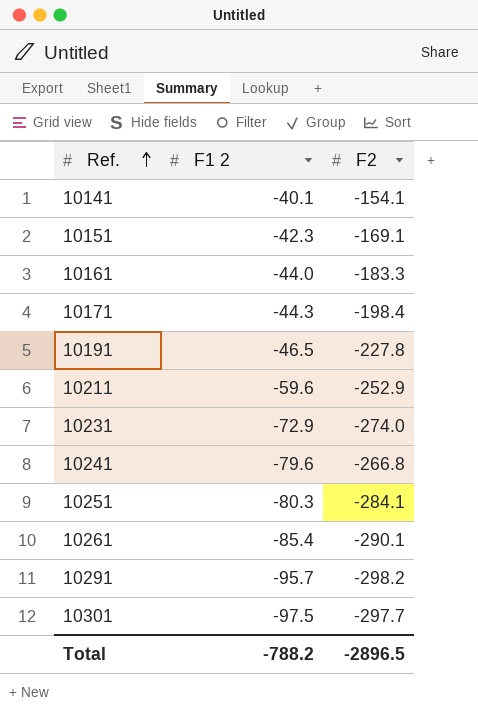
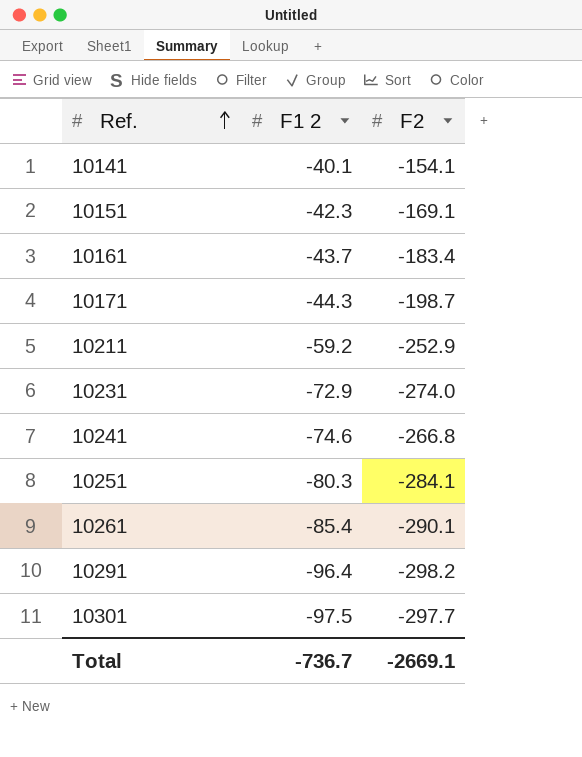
row 10191: -46.5 | -227.8 -> none
10161 | F1 2: -44.0 -> -43.7
10161 | F2: -183.3 -> -183.4
10171 | F2: -198.4 -> -198.7
10211 | F1 2: -59.6 -> -59.2
10241 | F1 2: -79.6 -> -74.6
10291 | F1 2: -95.7 -> -96.4
Total | F1 2: -788.2 -> -736.7
Total | F2: -2896.5 -> -2669.1

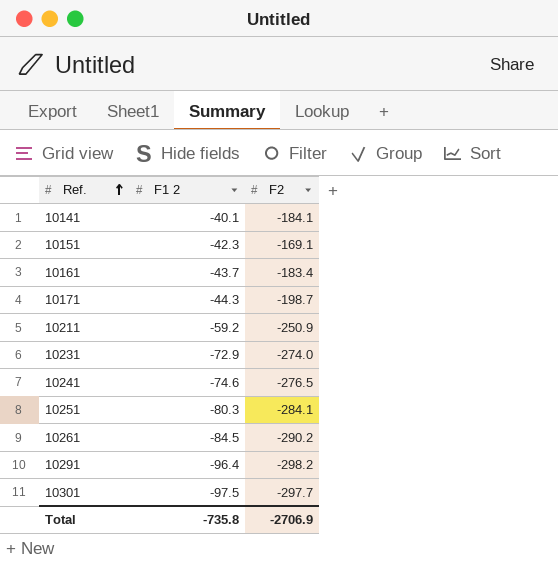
10141 | F2: -154.1 -> -184.1
10211 | F2: -252.9 -> -250.9
10241 | F2: -266.8 -> -276.5
10261 | F1 2: -85.4 -> -84.5
10261 | F2: -290.1 -> -290.2
Total | F1 2: -736.7 -> -735.8
Total | F2: -2669.1 -> -2706.9

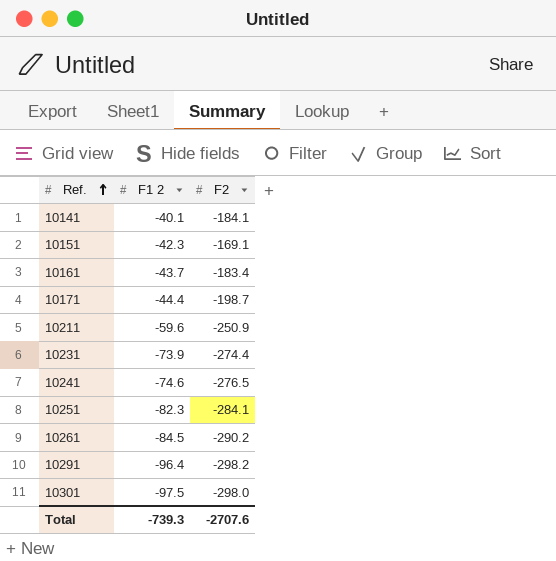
10171 | F1 2: -44.3 -> -44.4
10211 | F1 2: -59.2 -> -59.6
10231 | F1 2: -72.9 -> -73.9
10231 | F2: -274.0 -> -274.4
10251 | F1 2: -80.3 -> -82.3
10301 | F2: -297.7 -> -298.0
Total | F1 2: -735.8 -> -739.3
Total | F2: -2706.9 -> -2707.6

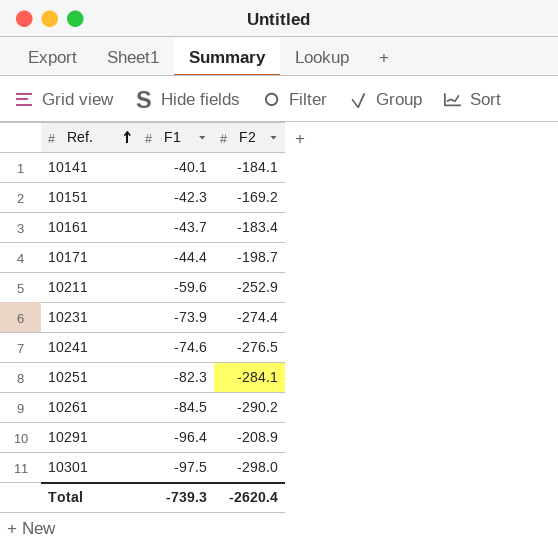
column name: F1 2 -> F1
10151 | F2: -169.1 -> -169.2
10211 | F2: -250.9 -> -252.9
10291 | F2: -298.2 -> -208.9
Total | F2: -2707.6 -> -2620.4

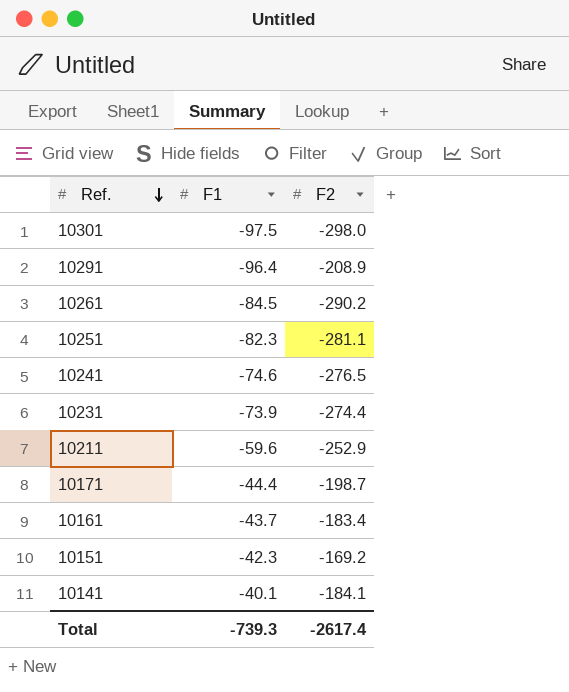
row order: Ref. ascending -> Ref. descending
10251 | F2: -284.1 -> -281.1
Total | F2: -2620.4 -> -2617.4

